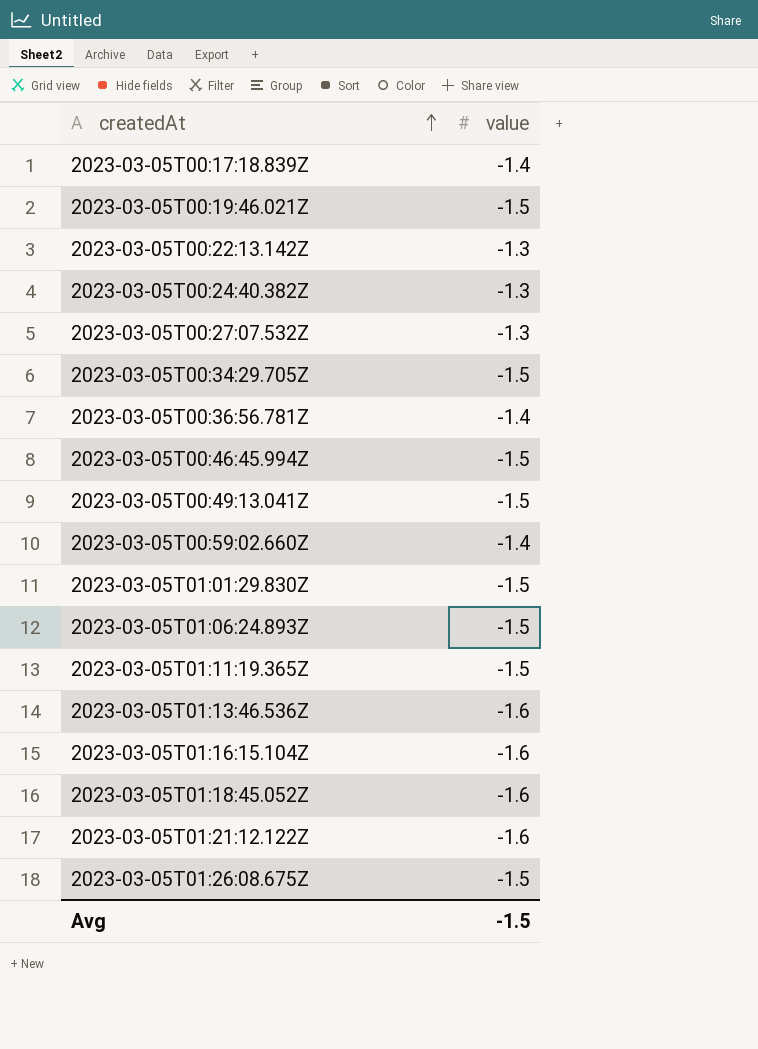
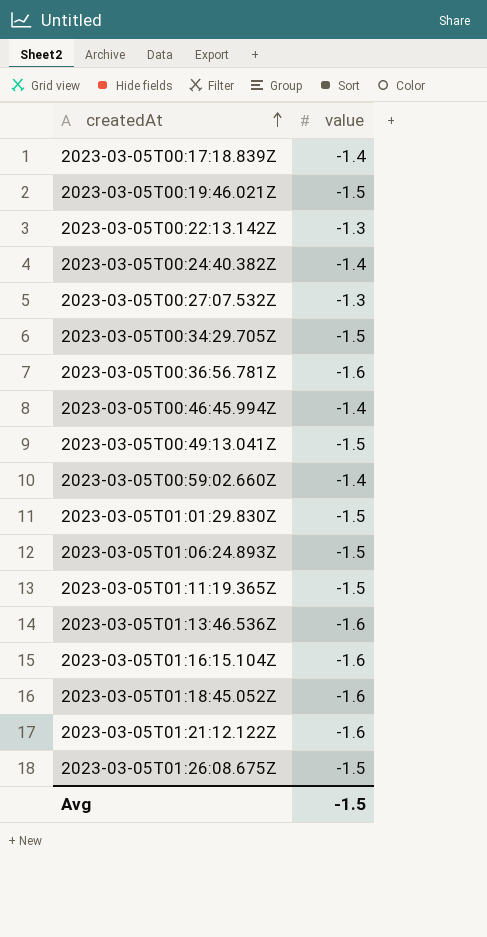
2023-03-05T00:24:40.382Z | value: -1.3 -> -1.4
2023-03-05T00:36:56.781Z | value: -1.4 -> -1.6
2023-03-05T00:46:45.994Z | value: -1.5 -> -1.4

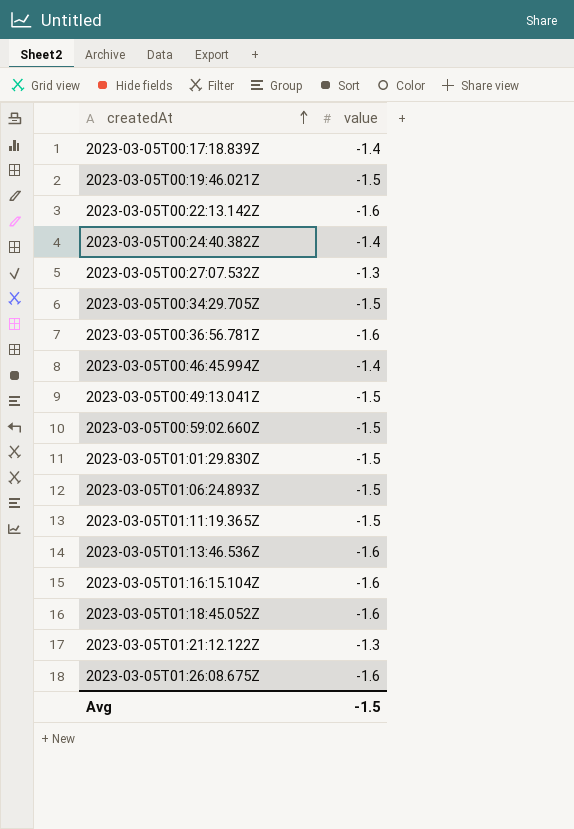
2023-03-05T00:22:13.142Z | value: -1.3 -> -1.6
2023-03-05T00:59:02.660Z | value: -1.4 -> -1.5
2023-03-05T01:21:12.122Z | value: -1.6 -> -1.3
2023-03-05T01:26:08.675Z | value: -1.5 -> -1.6

